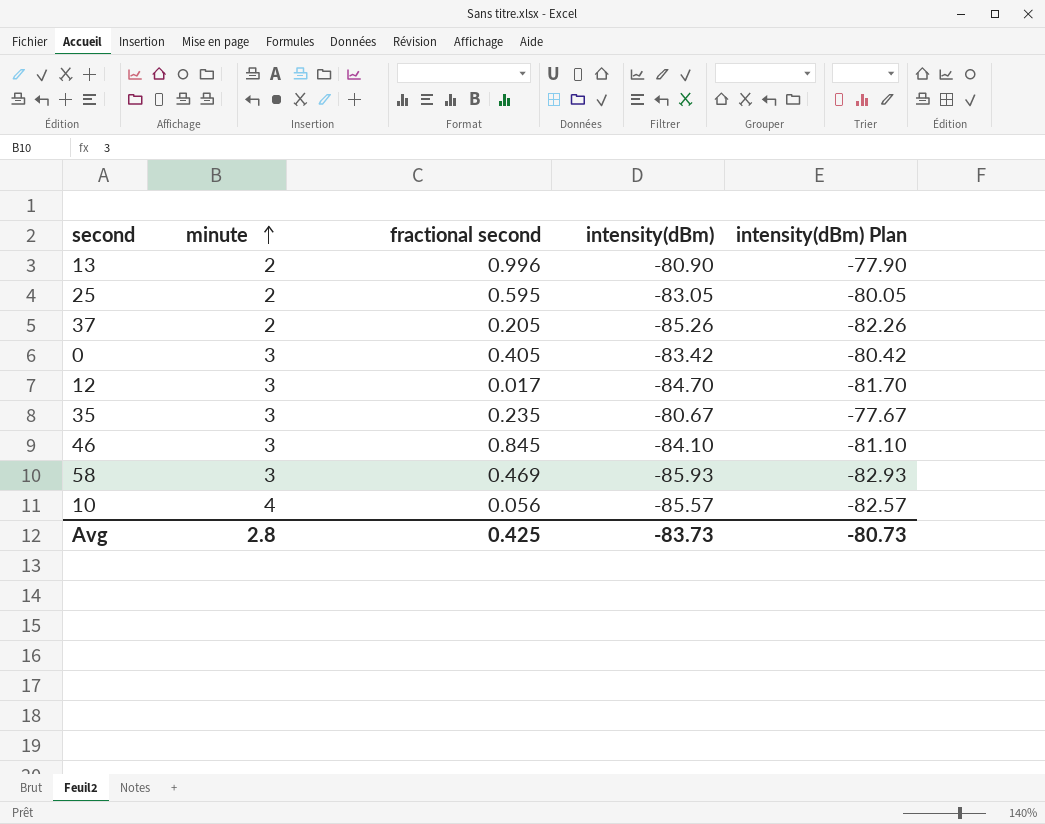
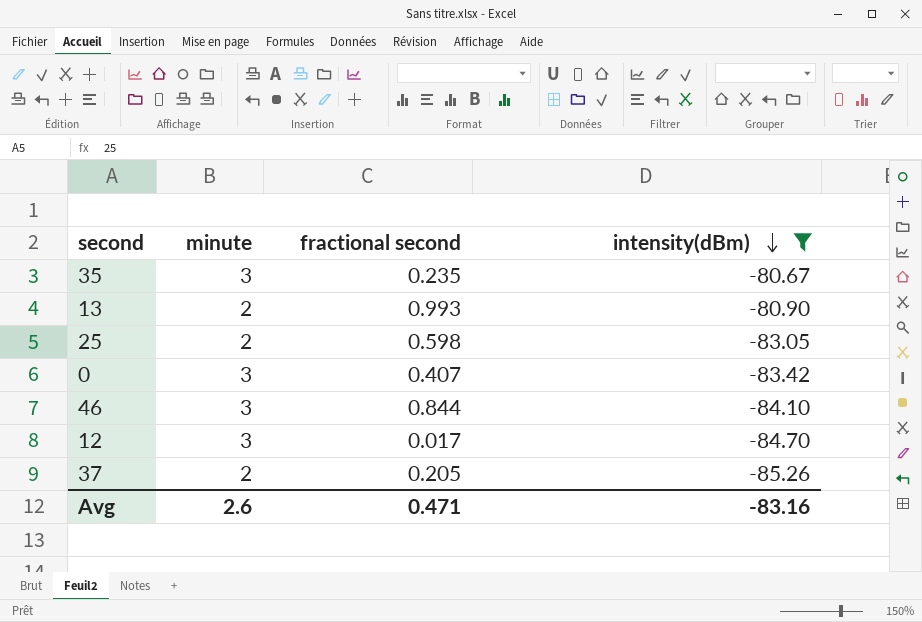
filter: none -> intensity(dBm) >= -85.26
row order: minute ascending -> intensity(dBm) descending
column intensity(dBm) Plan | formula: [intensity(dBm)] + 3 -> none
13 | fractional second: 0.996 -> 0.993
25 | fractional second: 0.595 -> 0.598
0 | fractional second: 0.405 -> 0.407
46 | fractional second: 0.845 -> 0.844
Avg | minute: 2.8 -> 2.6
Avg | fractional second: 0.425 -> 0.471
Avg | intensity(dBm): -83.73 -> -83.16

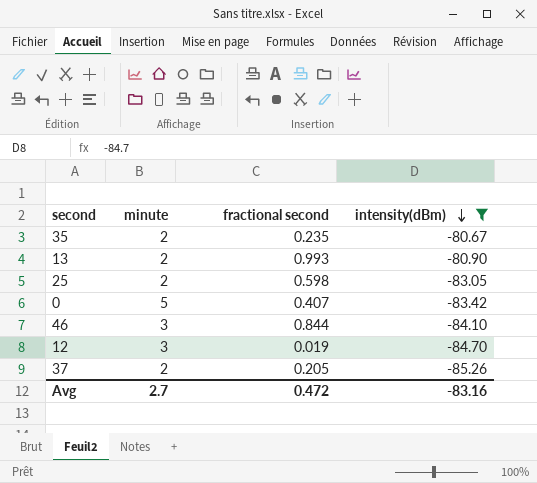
35 | minute: 3 -> 2
0 | minute: 3 -> 5
12 | fractional second: 0.017 -> 0.019
Avg | minute: 2.6 -> 2.7
Avg | fractional second: 0.471 -> 0.472

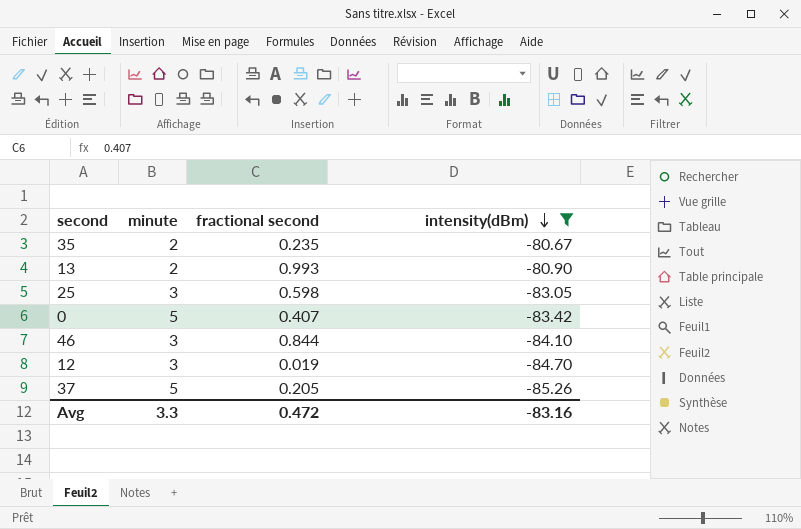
25 | minute: 2 -> 3
37 | minute: 2 -> 5
Avg | minute: 2.7 -> 3.3

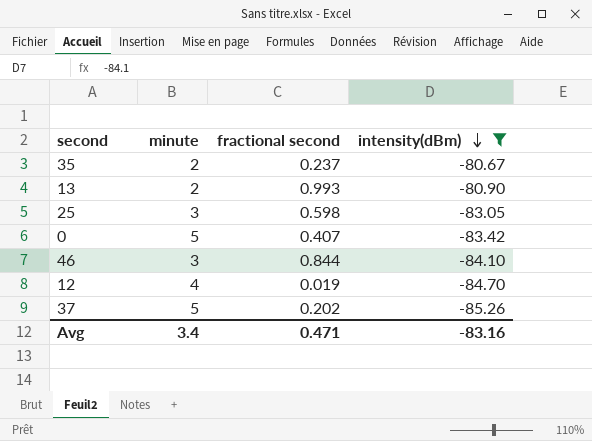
35 | fractional second: 0.235 -> 0.237
12 | minute: 3 -> 4
37 | fractional second: 0.205 -> 0.202
Avg | minute: 3.3 -> 3.4
Avg | fractional second: 0.472 -> 0.471

